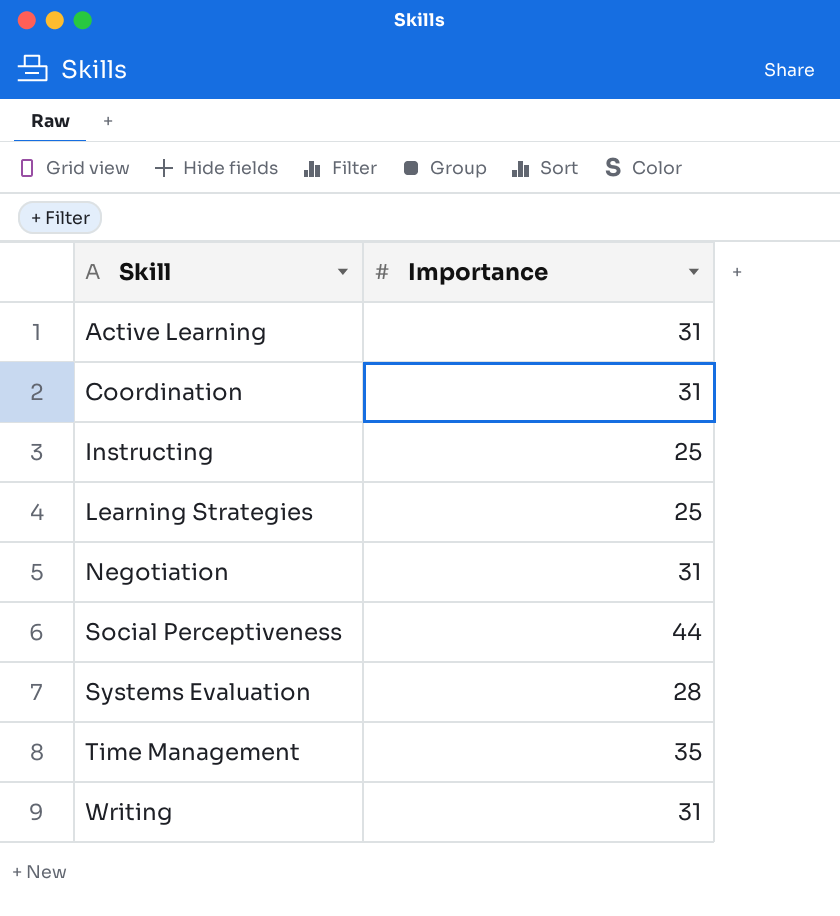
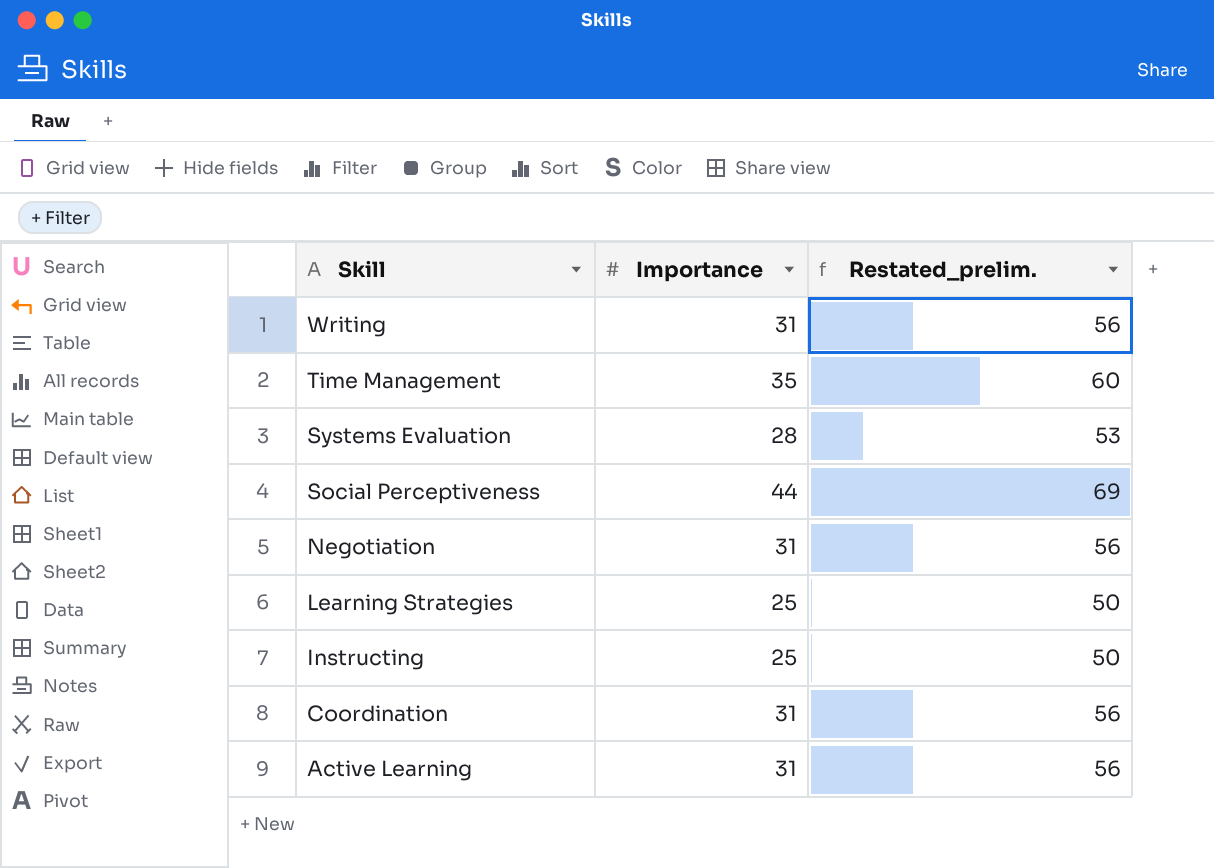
row order: Skill ascending -> Skill descending
column Restated_prelim. | formula: none -> [Importance] + 25

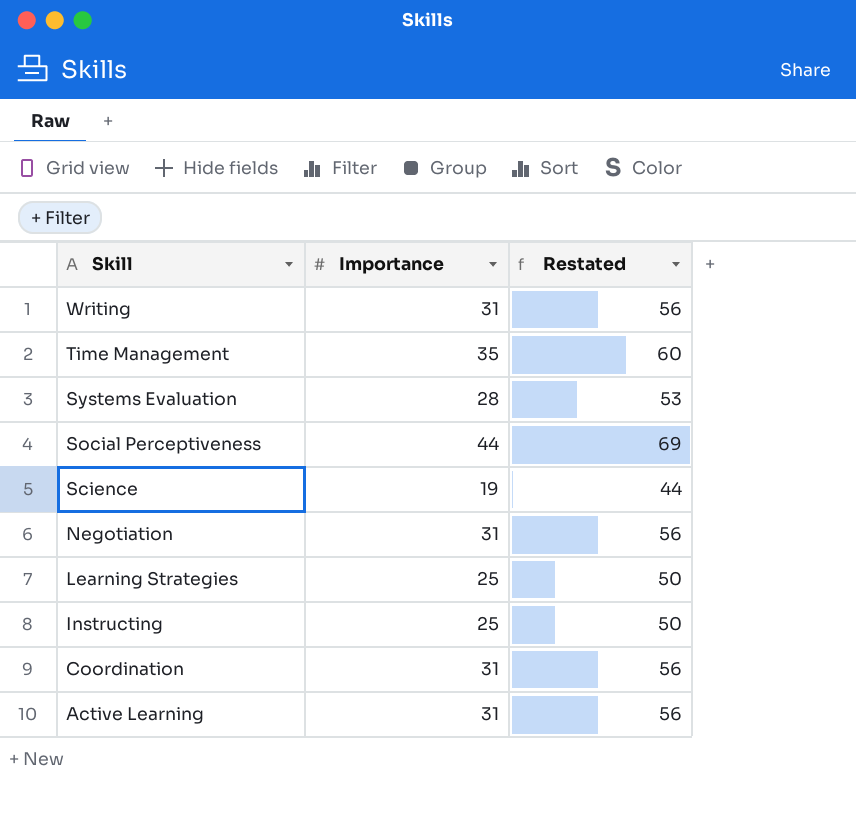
column name: Restated_prelim. -> Restated
row Science: none -> 19 | 44

